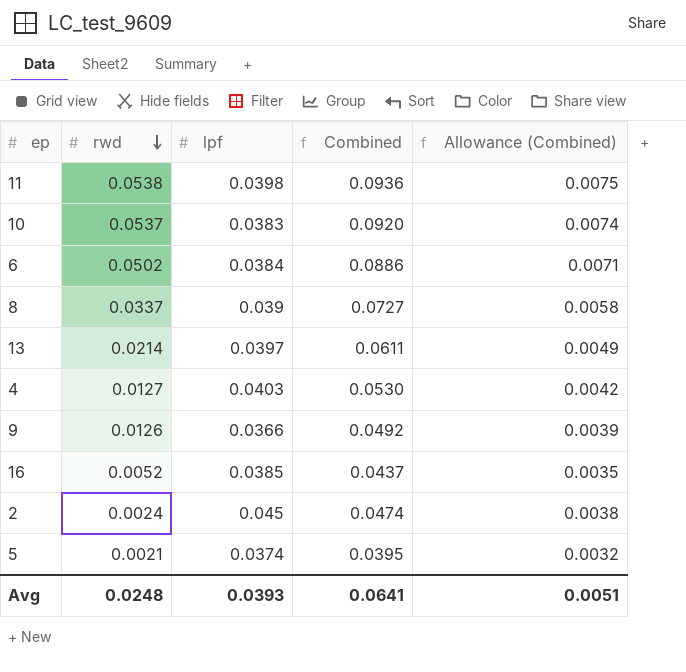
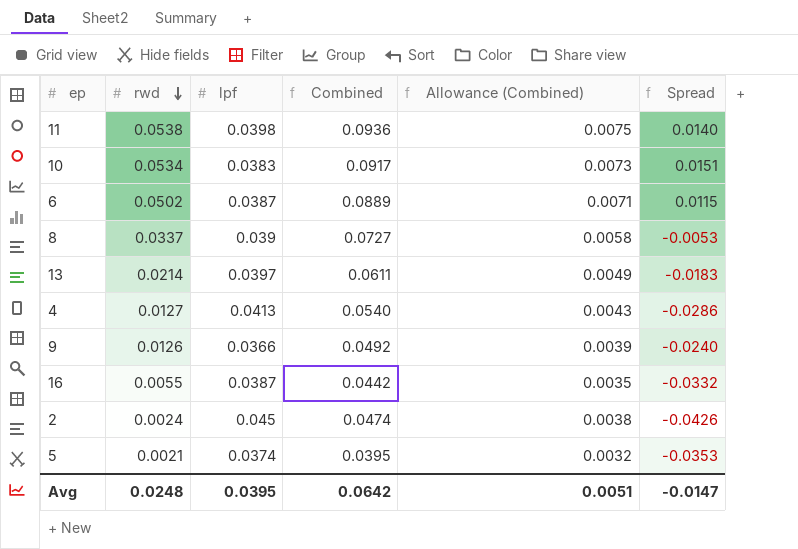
column Spread | formula: none -> [rwd] - [lpf]
10 | rwd: 0.0537 -> 0.0534
10 | Combined: 0.0920 -> 0.0917
10 | Allowance (Combined): 0.0074 -> 0.0073
6 | lpf: 0.0384 -> 0.0387
6 | Combined: 0.0886 -> 0.0889
4 | lpf: 0.0403 -> 0.0413
4 | Combined: 0.0530 -> 0.0540
4 | Allowance (Combined): 0.0042 -> 0.0043
16 | rwd: 0.0052 -> 0.0055
16 | lpf: 0.0385 -> 0.0387
16 | Combined: 0.0437 -> 0.0442
Avg | lpf: 0.0393 -> 0.0395
Avg | Combined: 0.0641 -> 0.0642

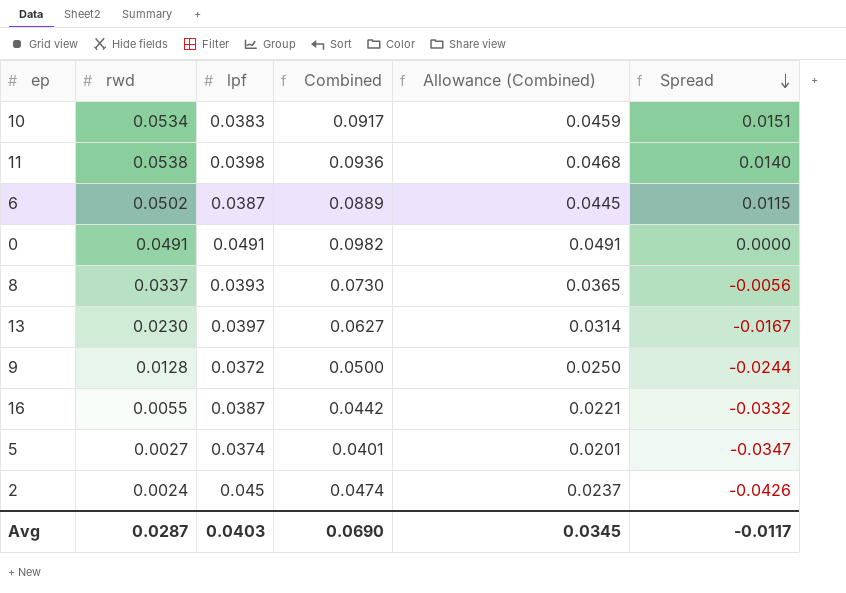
row order: rwd descending -> Spread descending
column Allowance (Combined) | formula: [Combined] * 0.08 -> [Combined] * 0.5
row 4: 0.0127 | 0.0413 | 0.0540 | 0.0043 | -0.0286 -> none
row 0: none -> 0.0491 | 0.0491 | 0.0982 | 0.0491 | 0.0000
8 | lpf: 0.039 -> 0.0393
8 | Combined: 0.0727 -> 0.0730
8 | Spread: -0.0053 -> -0.0056
13 | rwd: 0.0214 -> 0.0230
13 | Combined: 0.0611 -> 0.0627
13 | Spread: -0.0183 -> -0.0167
9 | rwd: 0.0126 -> 0.0128
9 | lpf: 0.0366 -> 0.0372
9 | Combined: 0.0492 -> 0.0500
9 | Spread: -0.0240 -> -0.0244
5 | rwd: 0.0021 -> 0.0027
5 | Combined: 0.0395 -> 0.0401
5 | Spread: -0.0353 -> -0.0347
Avg | rwd: 0.0248 -> 0.0287
Avg | lpf: 0.0395 -> 0.0403
Avg | Combined: 0.0642 -> 0.0690
Avg | Allowance (Combined): 0.0051 -> 0.0345
Avg | Spread: -0.0147 -> -0.0117

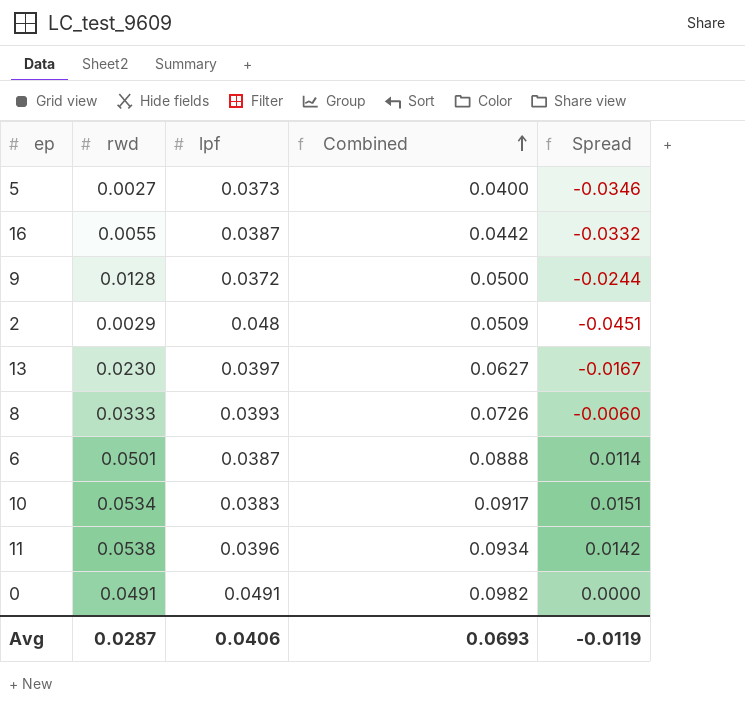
row order: Spread descending -> Combined ascending
column Allowance (Combined) | formula: [Combined] * 0.5 -> none
5 | lpf: 0.0374 -> 0.0373
5 | Combined: 0.0401 -> 0.0400
5 | Spread: -0.0347 -> -0.0346
2 | rwd: 0.0024 -> 0.0029
2 | lpf: 0.045 -> 0.048
2 | Combined: 0.0474 -> 0.0509
2 | Spread: -0.0426 -> -0.0451
8 | rwd: 0.0337 -> 0.0333
8 | Combined: 0.0730 -> 0.0726
8 | Spread: -0.0056 -> -0.0060
6 | rwd: 0.0502 -> 0.0501
6 | Combined: 0.0889 -> 0.0888
6 | Spread: 0.0115 -> 0.0114
11 | lpf: 0.0398 -> 0.0396
11 | Combined: 0.0936 -> 0.0934
11 | Spread: 0.0140 -> 0.0142
Avg | lpf: 0.0403 -> 0.0406
Avg | Combined: 0.0690 -> 0.0693
Avg | Spread: -0.0117 -> -0.0119

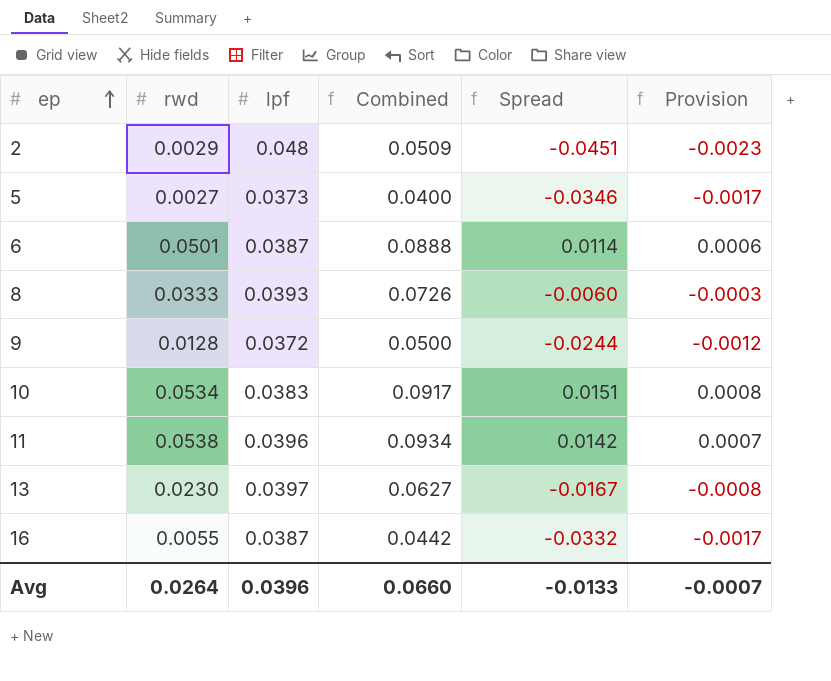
row order: Combined ascending -> ep ascending
column Provision | formula: none -> [Spread] * 0.05
row 0: 0.0491 | 0.0491 | 0.0982 | 0.0000 -> none
Avg | rwd: 0.0287 -> 0.0264
Avg | lpf: 0.0406 -> 0.0396
Avg | Combined: 0.0693 -> 0.0660
Avg | Spread: -0.0119 -> -0.0133

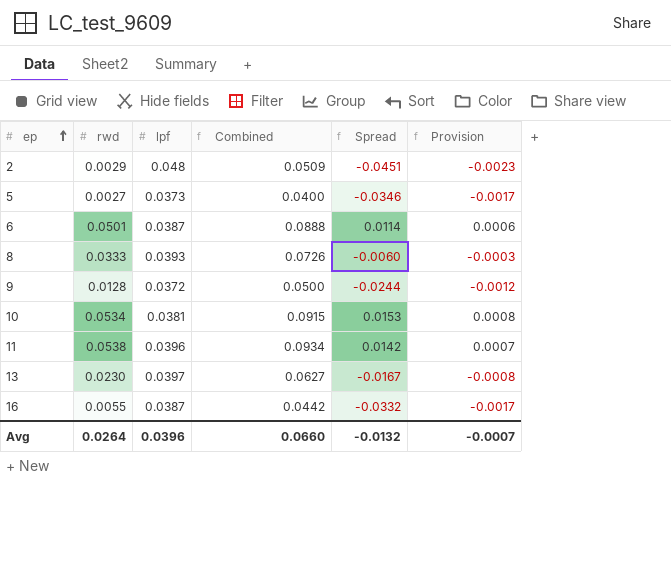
10 | lpf: 0.0383 -> 0.0381
10 | Combined: 0.0917 -> 0.0915
10 | Spread: 0.0151 -> 0.0153
Avg | Spread: -0.0133 -> -0.0132

